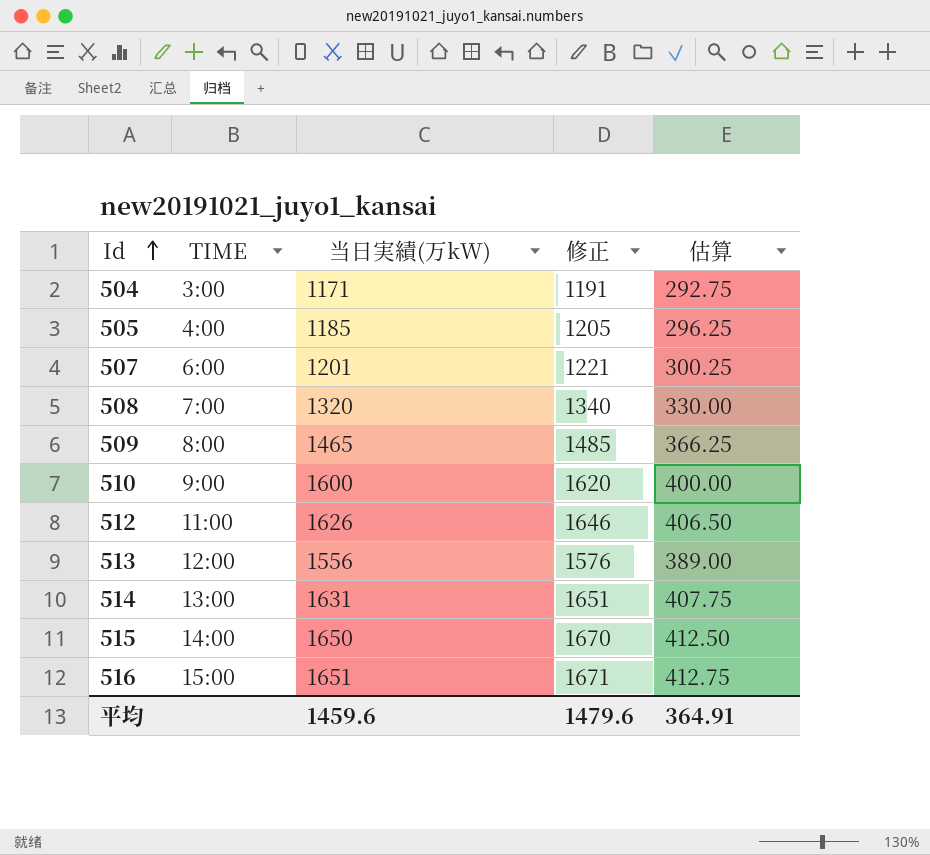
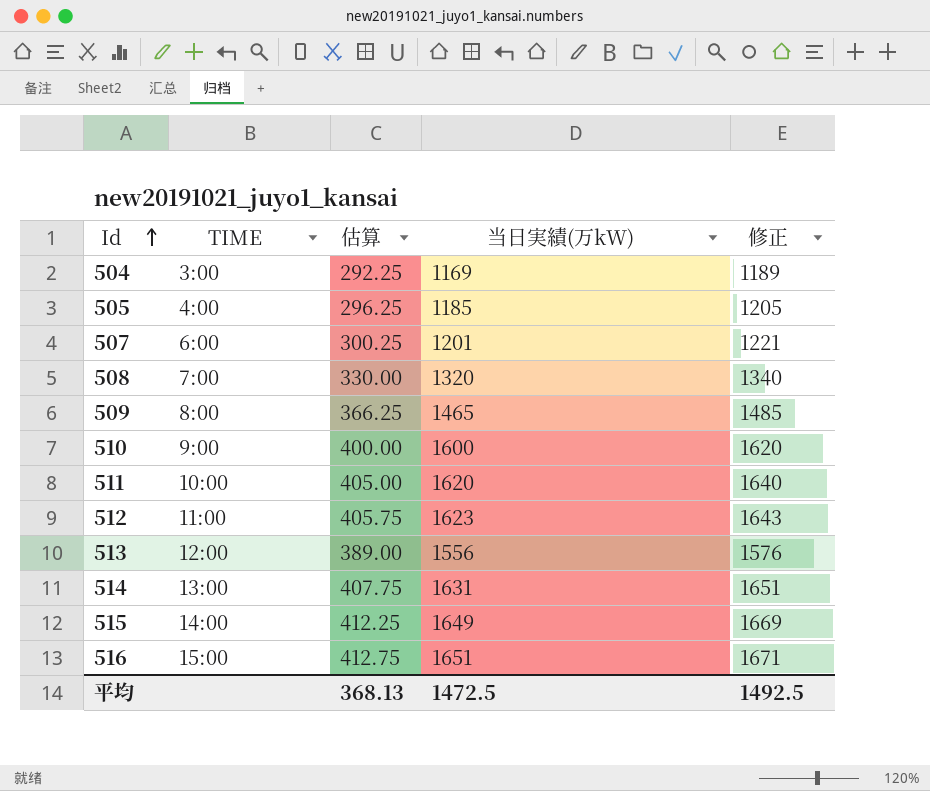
column 估算 | position: 5 -> 3
504 | 估算: 292.75 -> 292.25
504 | 当日実績(万kW): 1171 -> 1169
504 | 修正: 1191 -> 1189
row 511: none -> 10:00 | 405.00 | 1620 | 1640
512 | 估算: 406.50 -> 405.75
512 | 当日実績(万kW): 1626 -> 1623
512 | 修正: 1646 -> 1643
515 | 估算: 412.50 -> 412.25
515 | 当日実績(万kW): 1650 -> 1649
515 | 修正: 1670 -> 1669
平均 | 估算: 364.91 -> 368.13
平均 | 当日実績(万kW): 1459.6 -> 1472.5
平均 | 修正: 1479.6 -> 1492.5

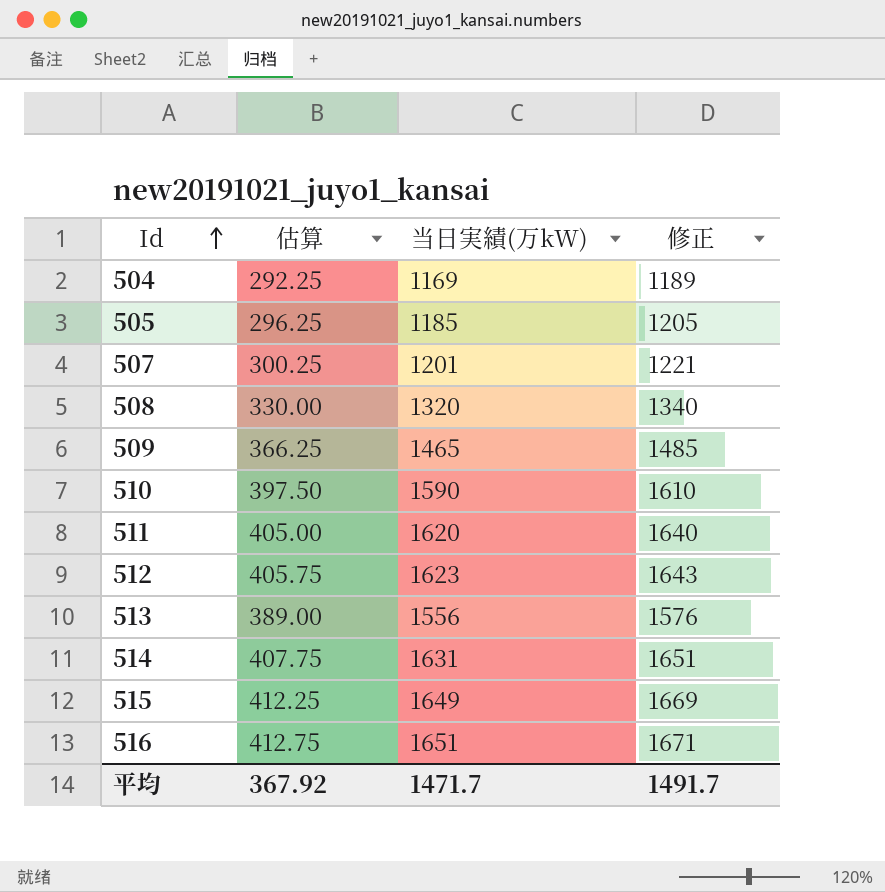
column TIME | position: 2 -> none
510 | 估算: 400.00 -> 397.50
510 | 当日実績(万kW): 1600 -> 1590
510 | 修正: 1620 -> 1610
平均 | 估算: 368.13 -> 367.92
平均 | 当日実績(万kW): 1472.5 -> 1471.7
平均 | 修正: 1492.5 -> 1491.7

